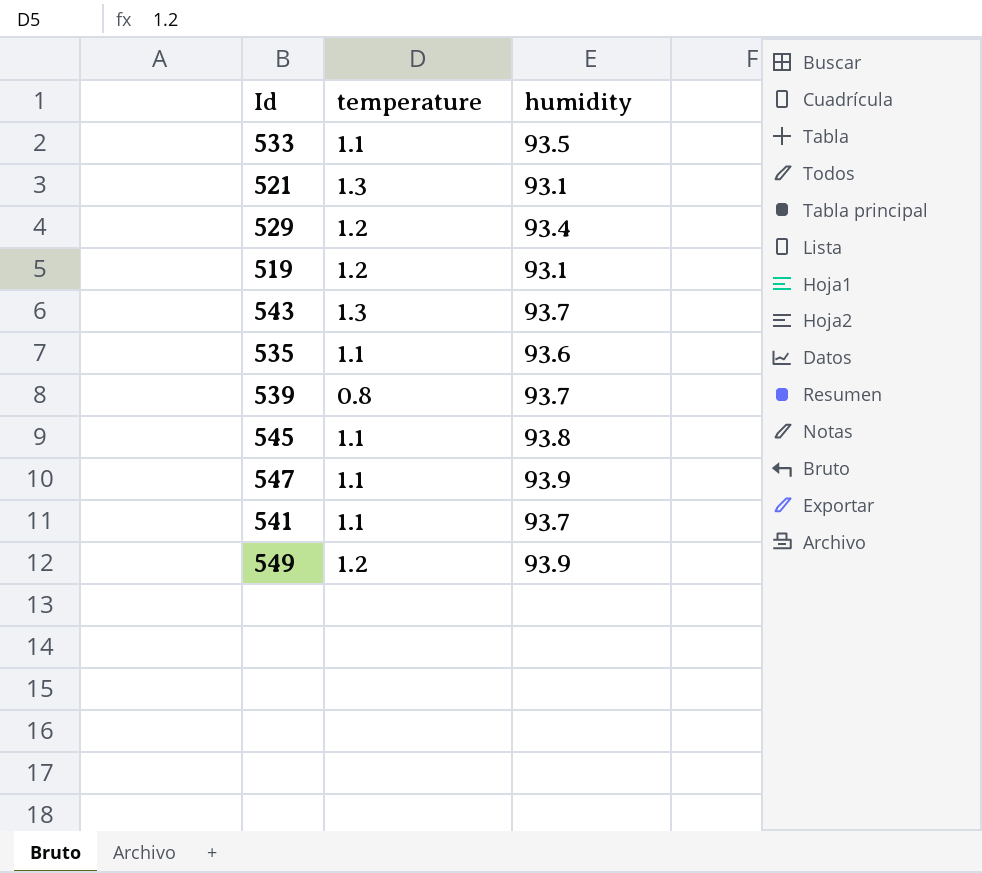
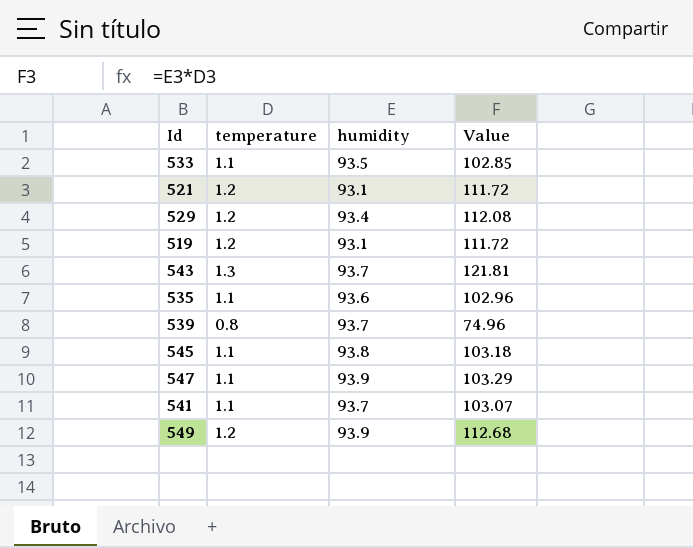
column Value | formula: none -> [temperature] * [humidity]
521 | temperature: 1.3 -> 1.2

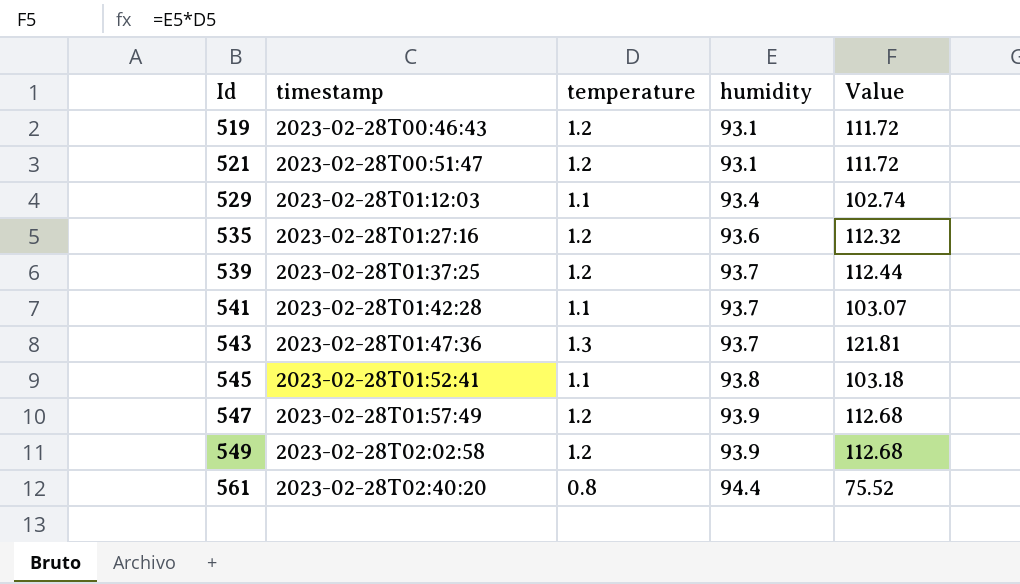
row order: none -> Id ascending
column timestamp | position: none -> 2
row 533: 1.1 | 93.5 | 102.85 -> none
529 | temperature: 1.2 -> 1.1
529 | Value: 112.08 -> 102.74
535 | temperature: 1.1 -> 1.2
535 | Value: 102.96 -> 112.32
539 | temperature: 0.8 -> 1.2
539 | Value: 74.96 -> 112.44
547 | temperature: 1.1 -> 1.2
547 | Value: 103.29 -> 112.68
row 561: none -> 2023-02-28T02:40:20 | 0.8 | 94.4 | 75.52

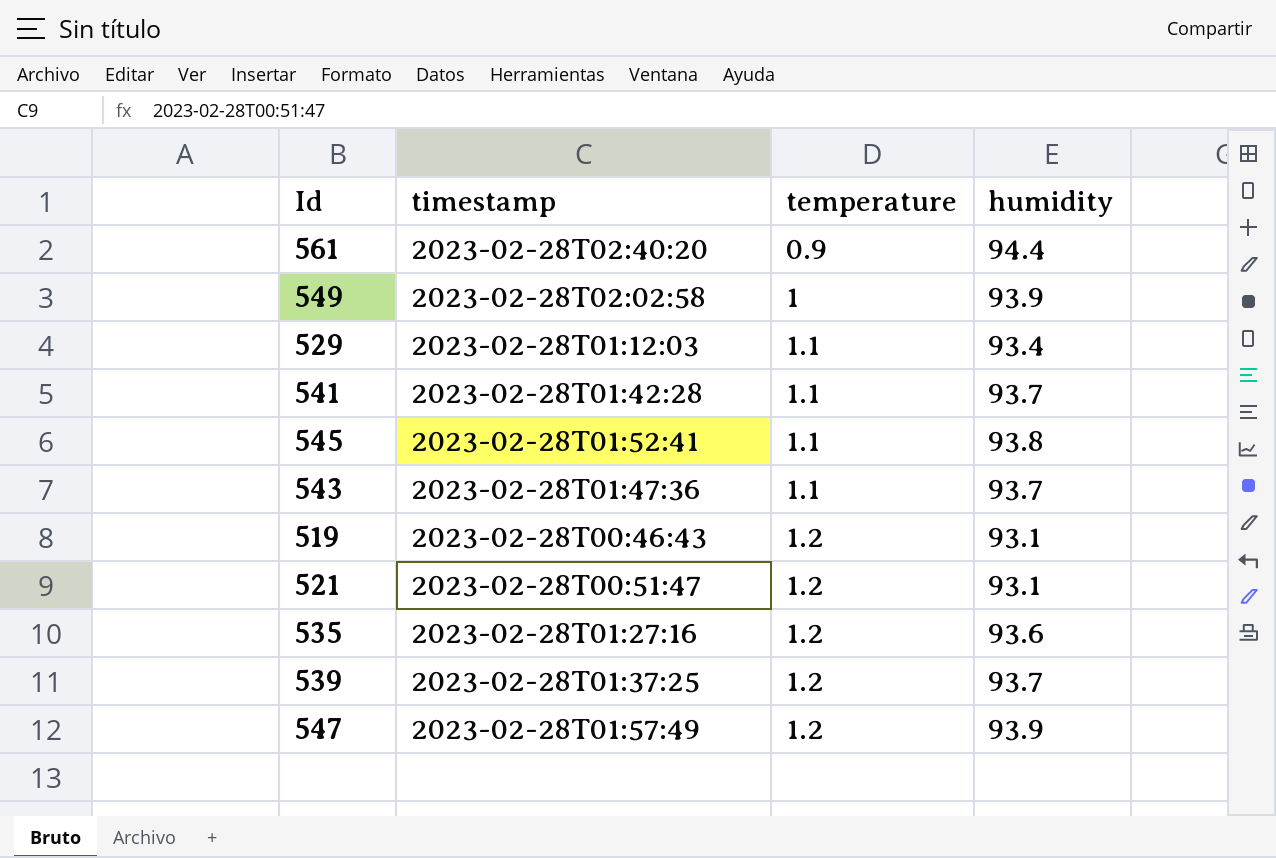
row order: Id ascending -> temperature ascending
column Value | formula: [temperature] * [humidity] -> none
561 | temperature: 0.8 -> 0.9
549 | temperature: 1.2 -> 1
543 | temperature: 1.3 -> 1.1

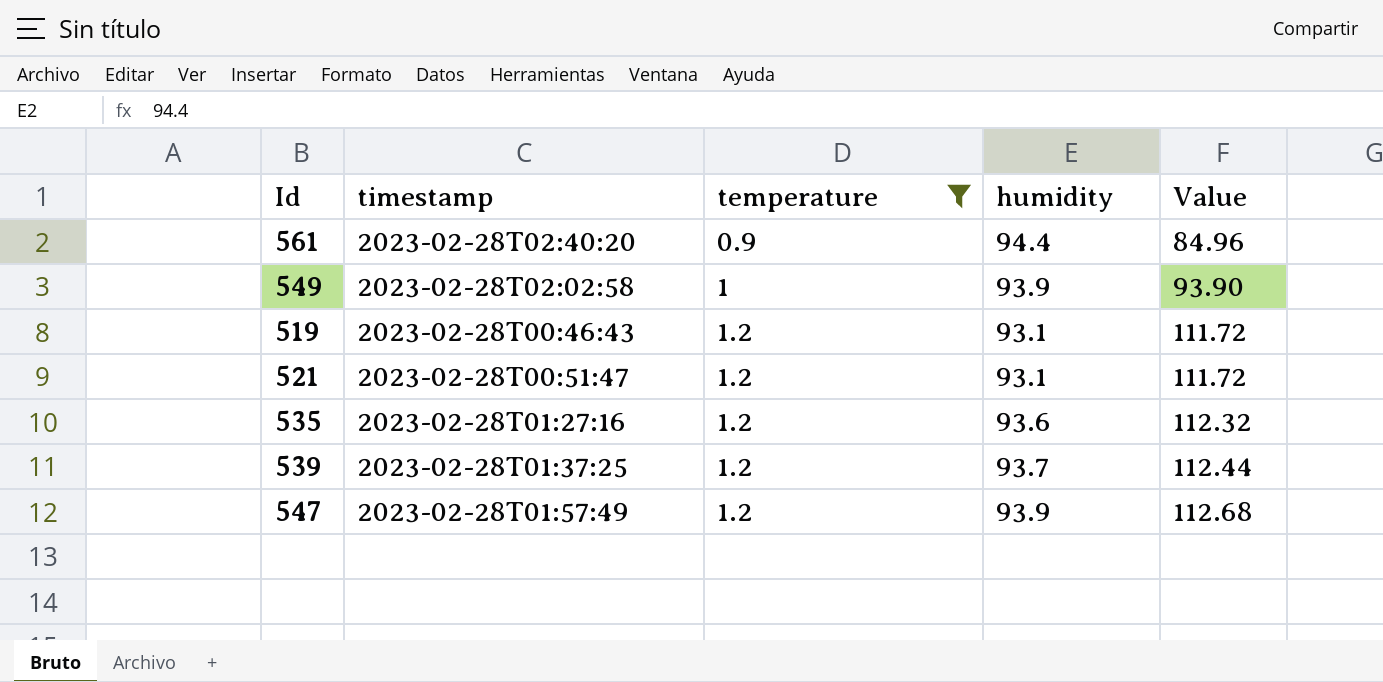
filter: none -> temperature != 1.1
column Value | formula: none -> [temperature] * [humidity]

